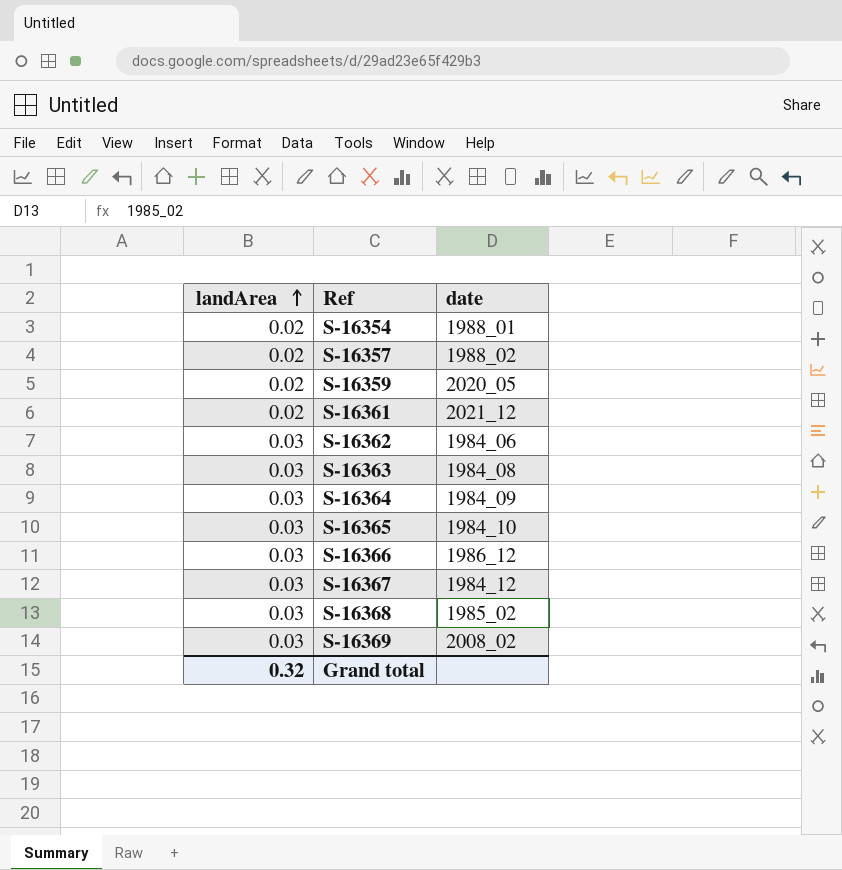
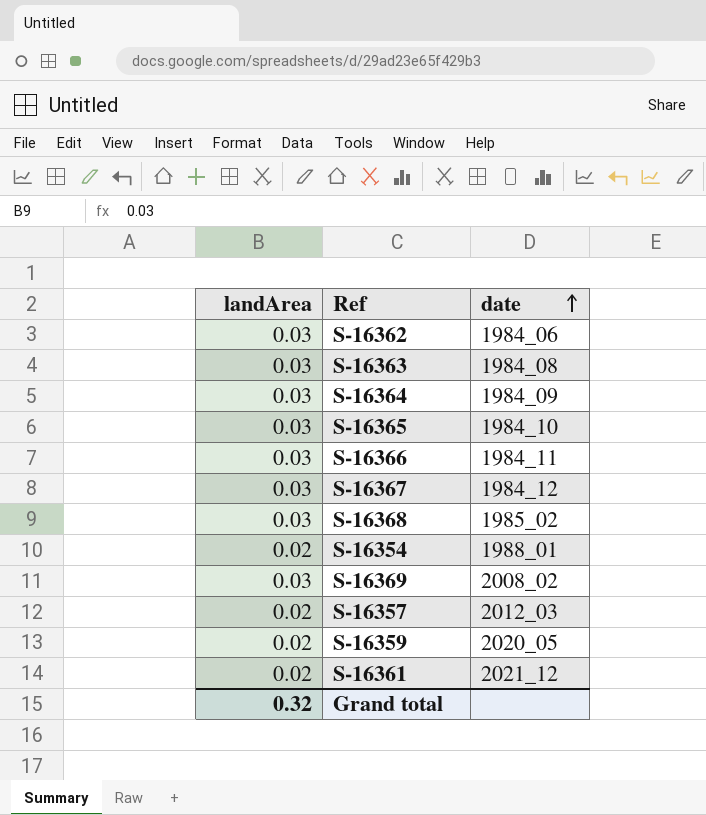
row order: landArea ascending -> date ascending
S-16366 | date: 1986_12 -> 1984_11
S-16357 | date: 1988_02 -> 2012_03

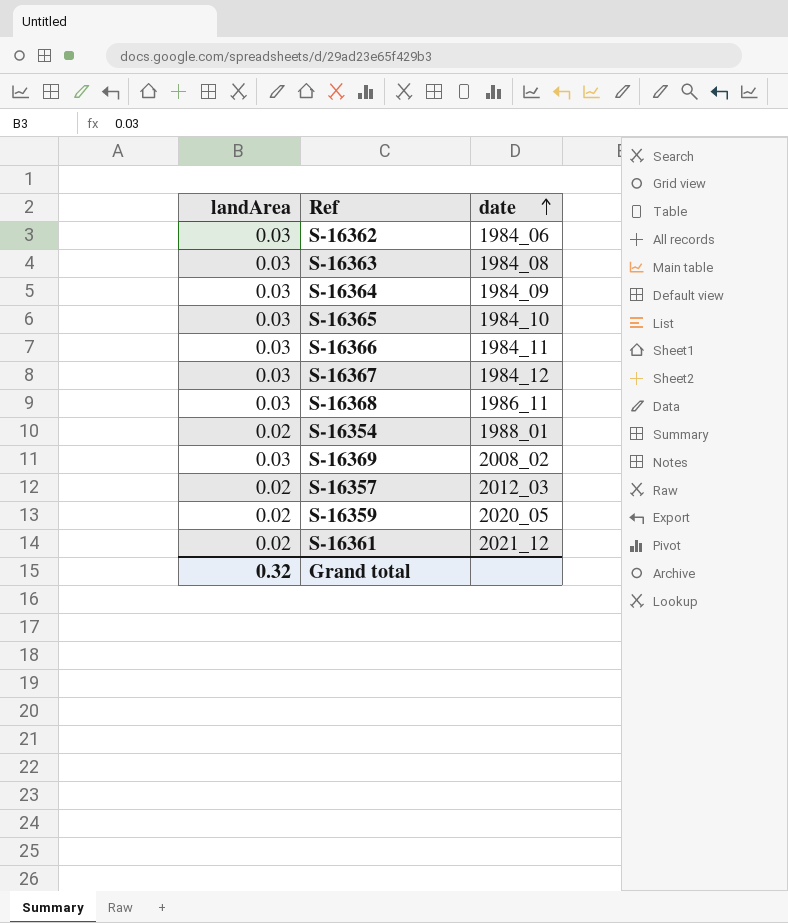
S-16368 | date: 1985_02 -> 1986_11

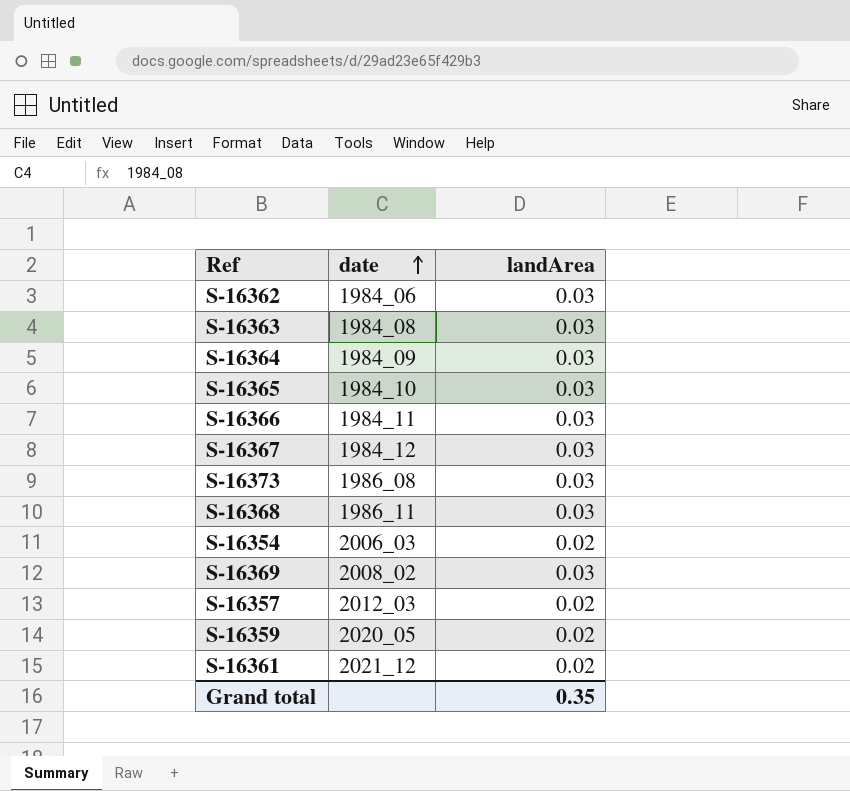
column landArea | position: 1 -> 3
row S-16373: none -> 1986_08 | 0.03
S-16354 | date: 1988_01 -> 2006_03
Grand total | landArea: 0.32 -> 0.35

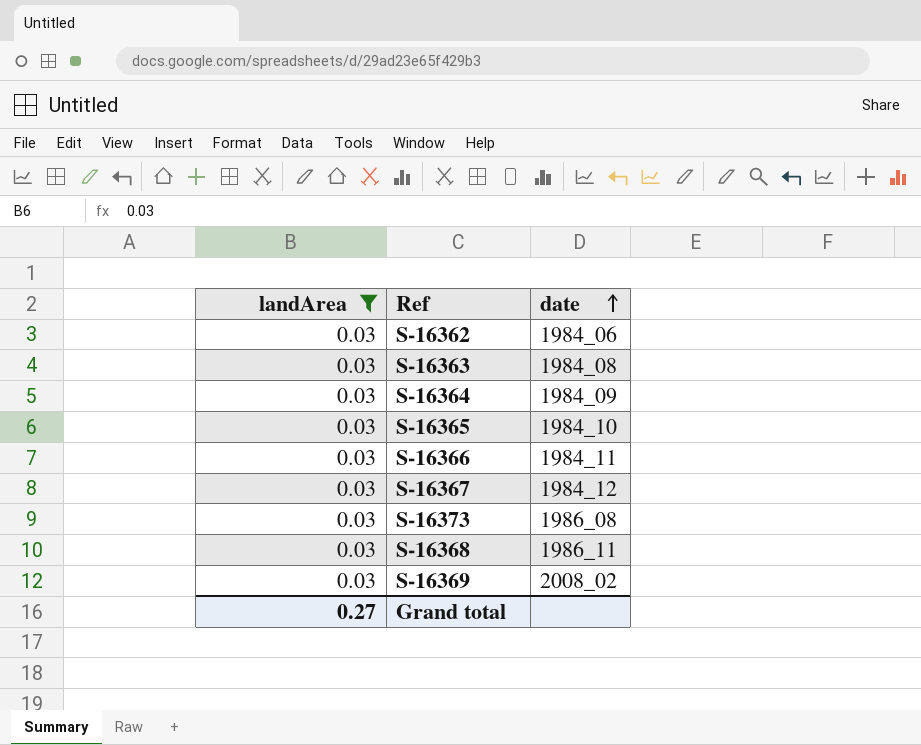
filter: none -> landArea = 0.03
column landArea | position: 3 -> 1
Grand total | landArea: 0.35 -> 0.27

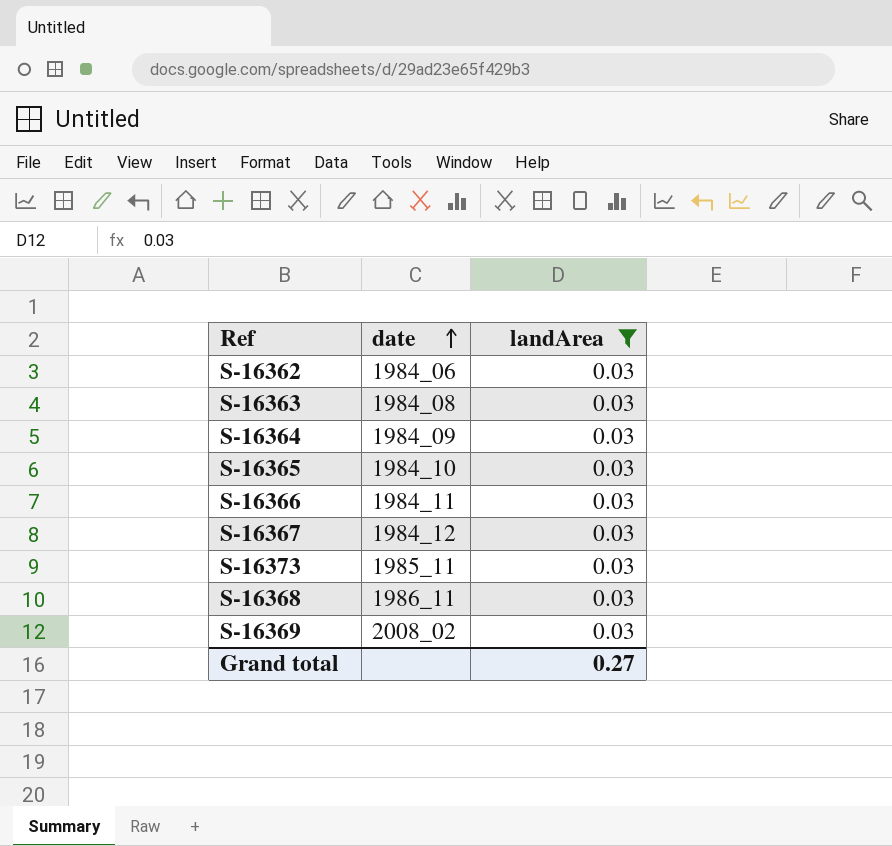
column landArea | position: 1 -> 3
S-16373 | date: 1986_08 -> 1985_11

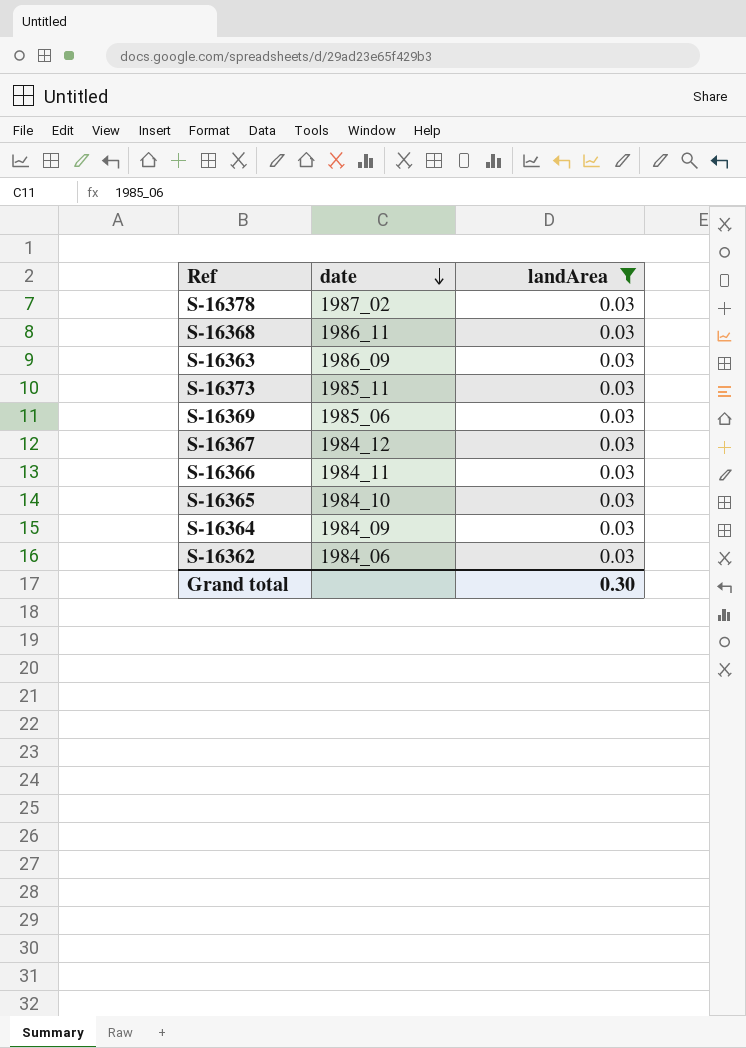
row order: date ascending -> date descending
row S-16378: none -> 1987_02 | 0.03
S-16363 | date: 1984_08 -> 1986_09
S-16369 | date: 2008_02 -> 1985_06
Grand total | landArea: 0.27 -> 0.30

